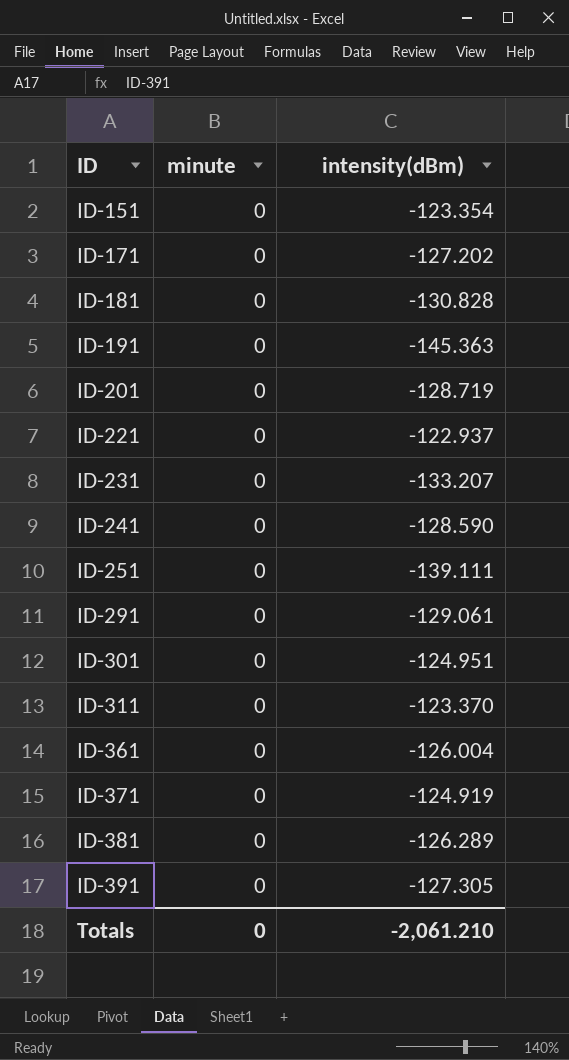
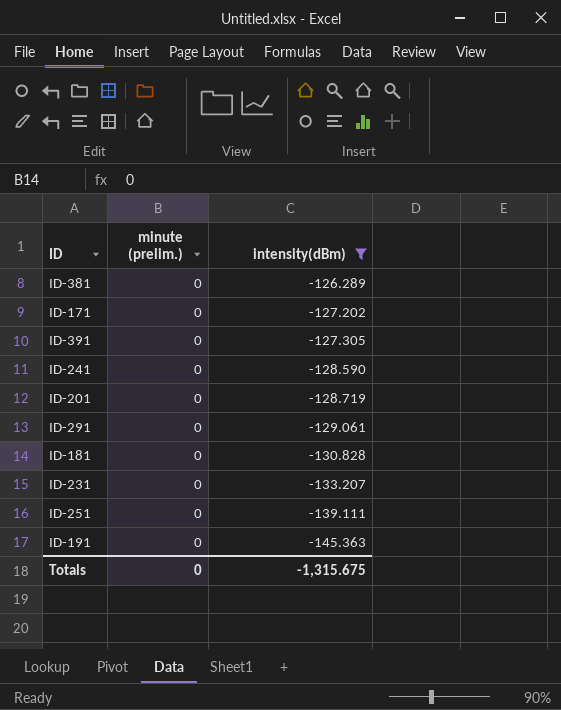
filter: none -> intensity(dBm) <= -126.289
row order: ID ascending -> intensity(dBm) descending
column name: minute -> minute (prelim.)
Totals | intensity(dBm): -2,061.210 -> -1,315.675

